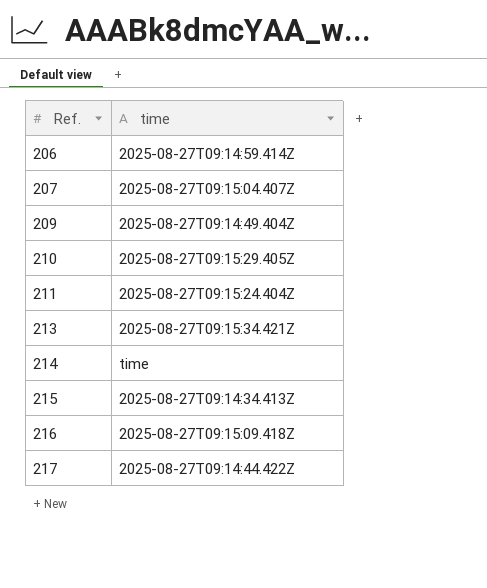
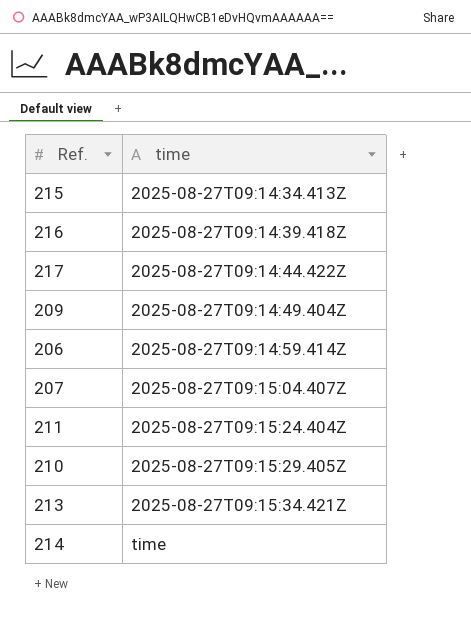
row order: Ref. ascending -> time ascending
216 | time: 2025-08-27T09:15:09.418Z -> 2025-08-27T09:14:39.418Z

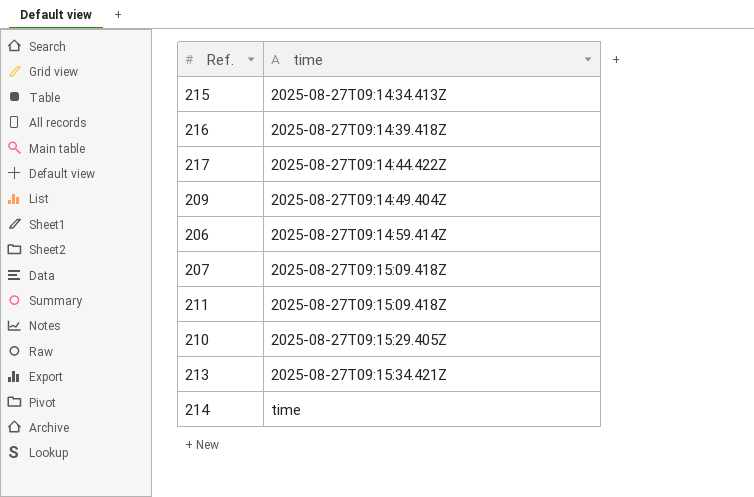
207 | time: 2025-08-27T09:15:04.407Z -> 2025-08-27T09:15:09.418Z
211 | time: 2025-08-27T09:15:24.404Z -> 2025-08-27T09:15:09.418Z

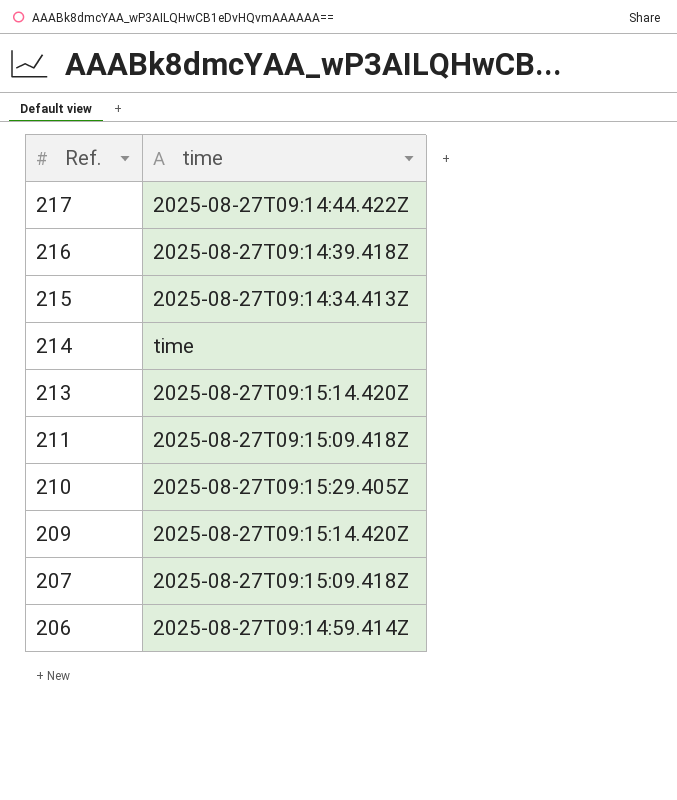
row order: time ascending -> Ref. descending
213 | time: 2025-08-27T09:15:34.421Z -> 2025-08-27T09:15:14.420Z
209 | time: 2025-08-27T09:14:49.404Z -> 2025-08-27T09:15:14.420Z

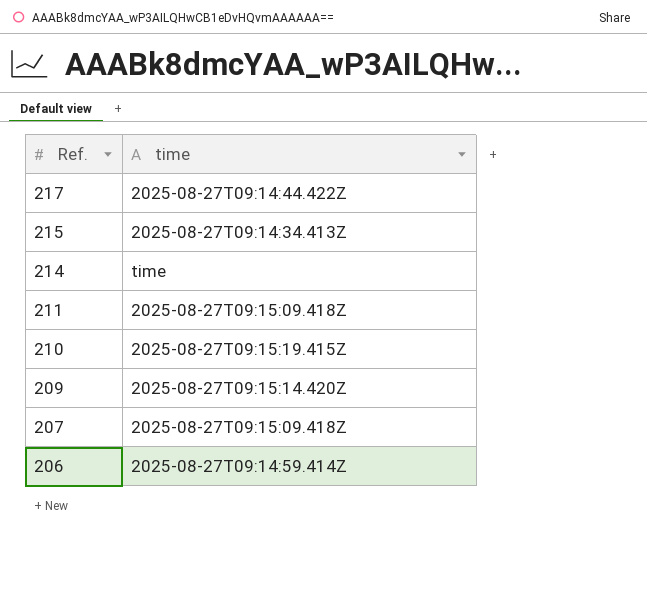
row 216: 2025-08-27T09:14:39.418Z -> none
row 213: 2025-08-27T09:15:14.420Z -> none
210 | time: 2025-08-27T09:15:29.405Z -> 2025-08-27T09:15:19.415Z

